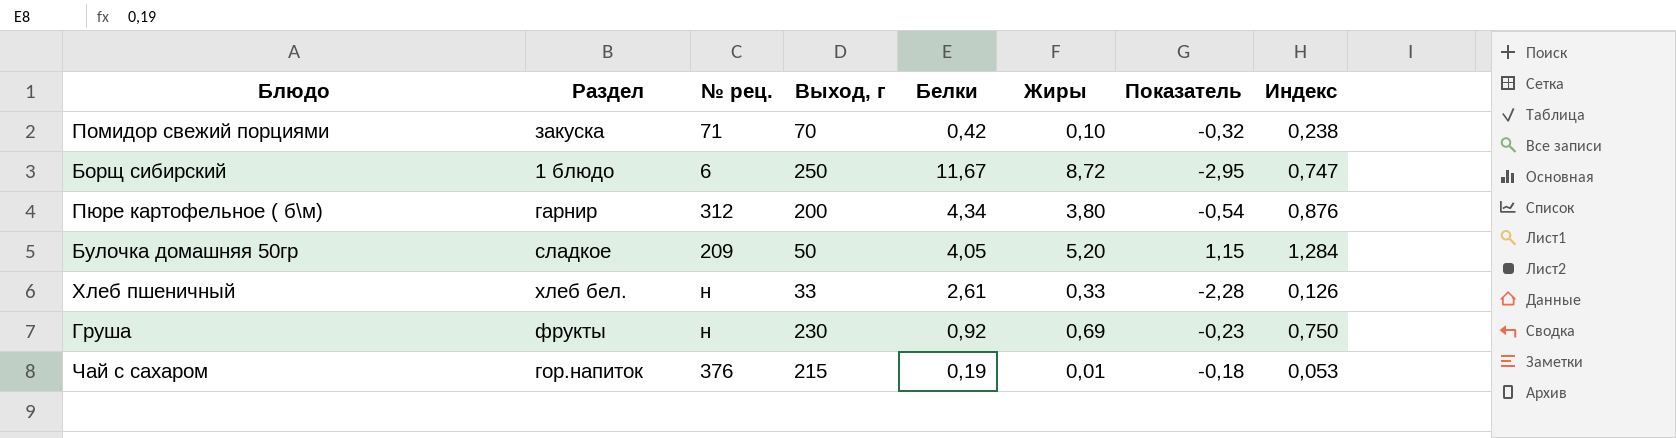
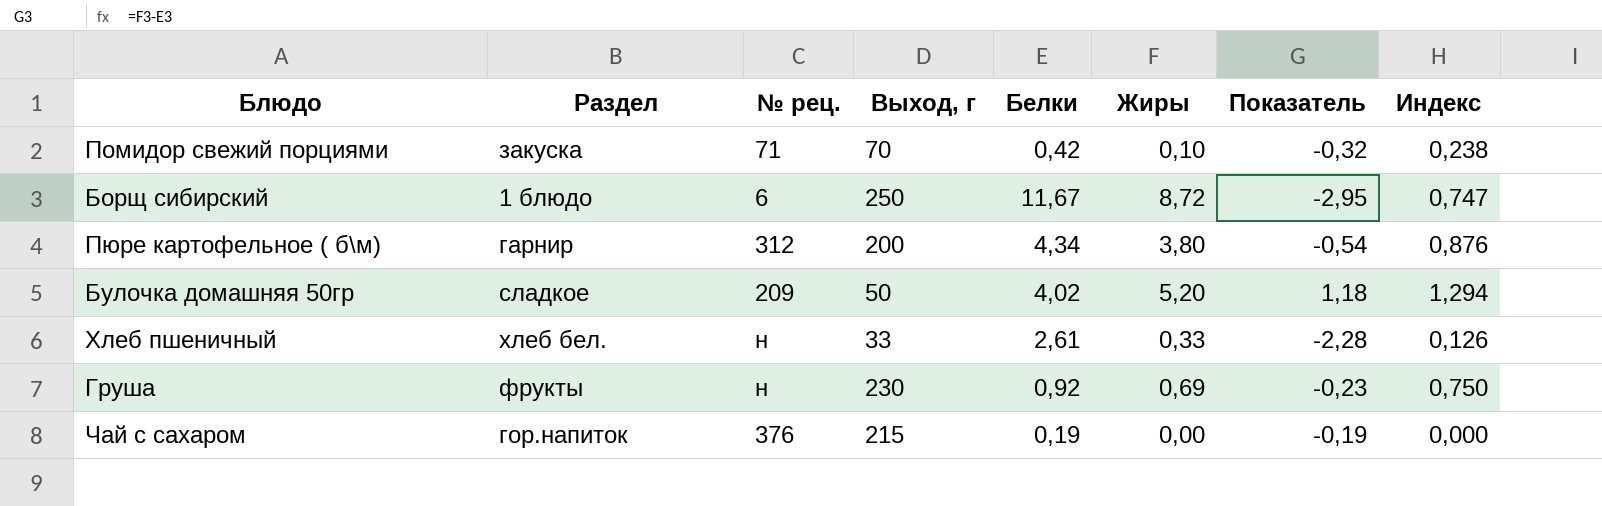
Булочка домашняя 50гр | Белки: 4,05 -> 4,02
Булочка домашняя 50гр | Показатель: 1,15 -> 1,18
Булочка домашняя 50гр | Индекс: 1,284 -> 1,294
Чай с сахаром | Жиры: 0,01 -> 0,00
Чай с сахаром | Показатель: -0,18 -> -0,19
Чай с сахаром | Индекс: 0,053 -> 0,000

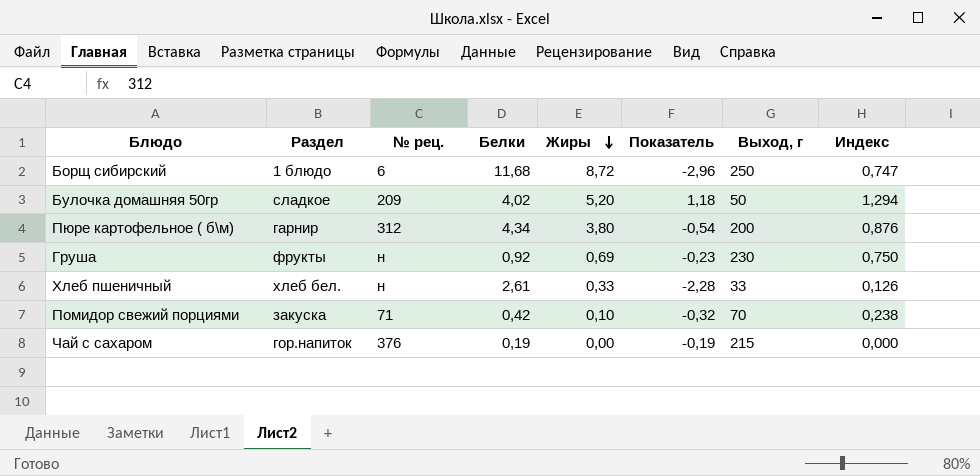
row order: none -> Жиры descending
column Выход, г | position: 4 -> 7
Борщ сибирский | Белки: 11,67 -> 11,68
Борщ сибирский | Показатель: -2,95 -> -2,96

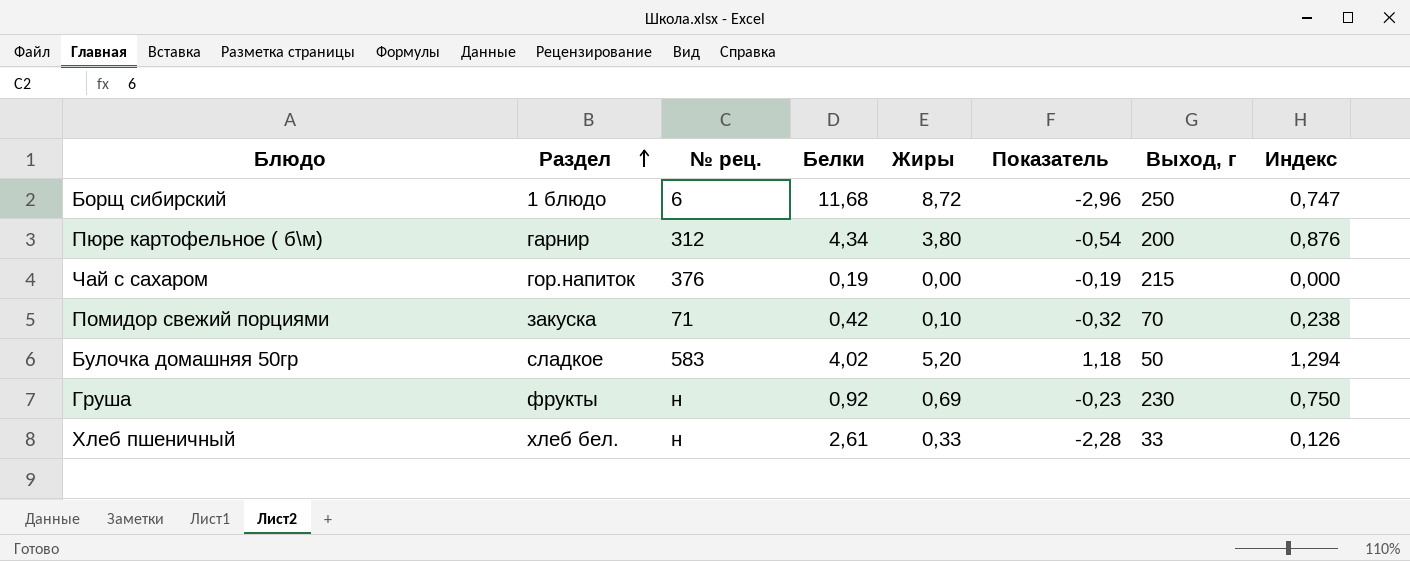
row order: Жиры descending -> Раздел ascending
Булочка домашняя 50гр | № рец.: 209 -> 583

